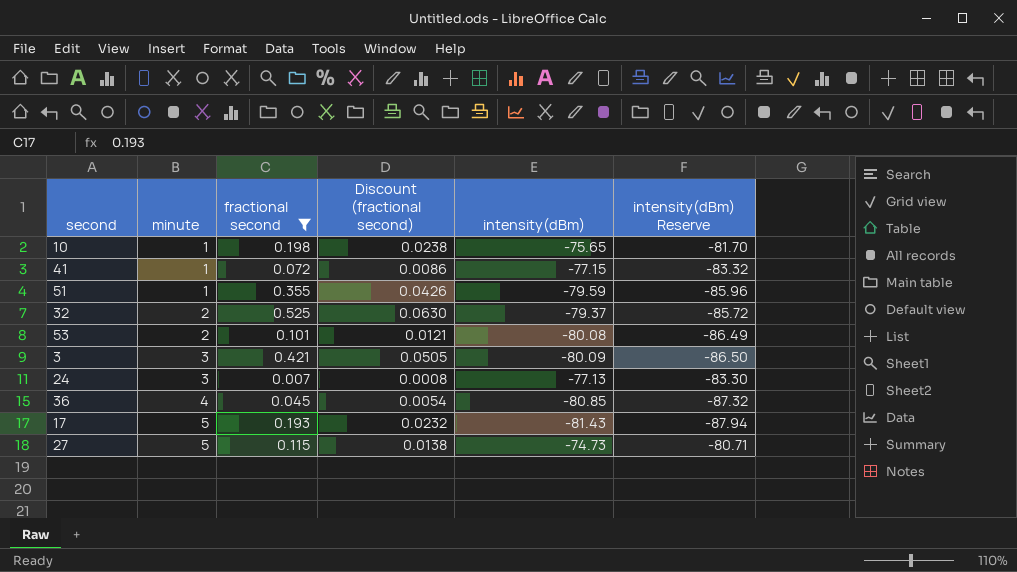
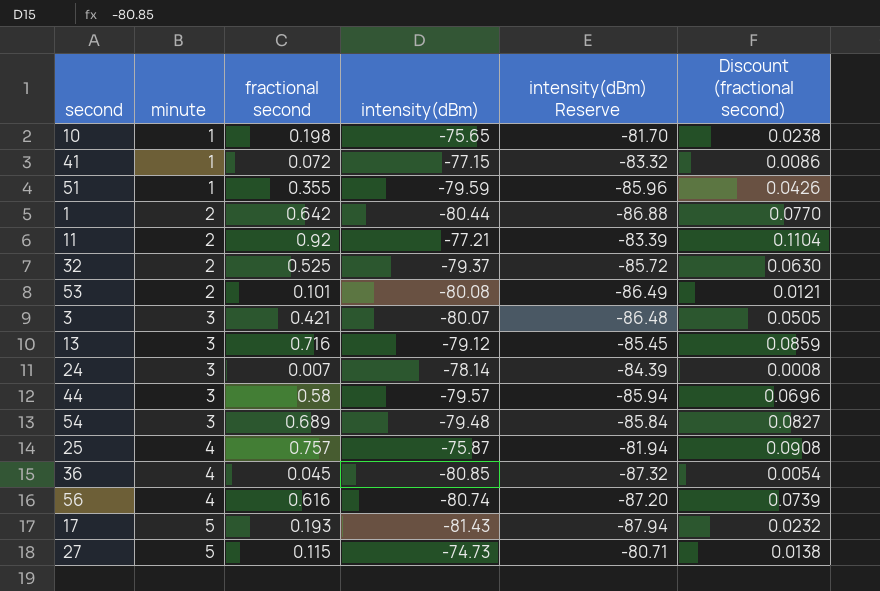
filter: fractional second <= 0.525 -> none
column Discount (fractional second) | position: 4 -> 6
3 | intensity(dBm): -80.09 -> -80.07
3 | intensity(dBm) Reserve: -86.50 -> -86.48
24 | intensity(dBm): -77.13 -> -78.14
24 | intensity(dBm) Reserve: -83.30 -> -84.39

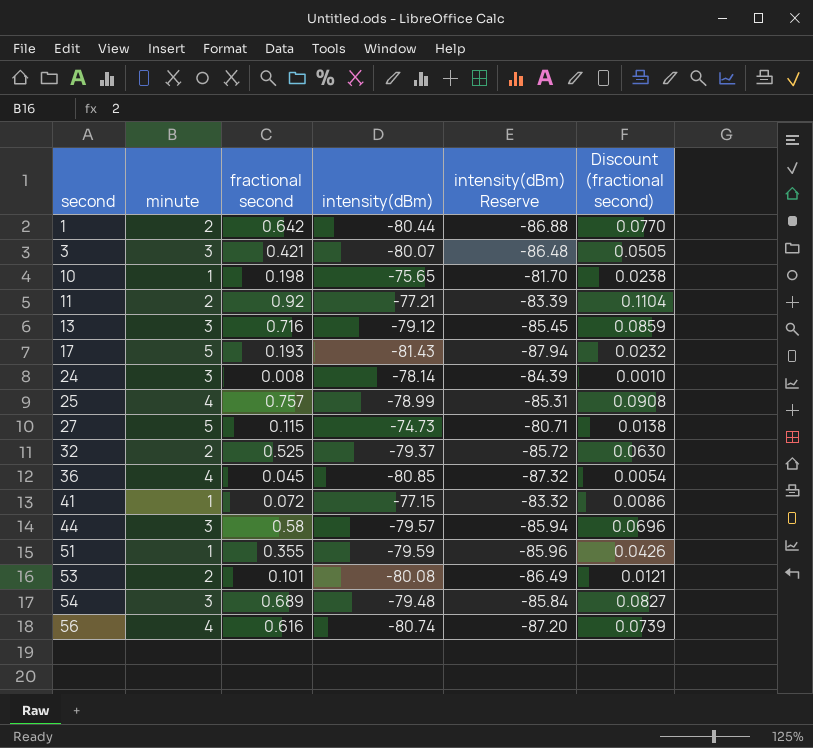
row order: minute ascending -> second ascending
24 | fractional second: 0.007 -> 0.008
24 | Discount (fractional second): 0.0008 -> 0.0010
25 | intensity(dBm): -75.87 -> -78.99
25 | intensity(dBm) Reserve: -81.94 -> -85.31

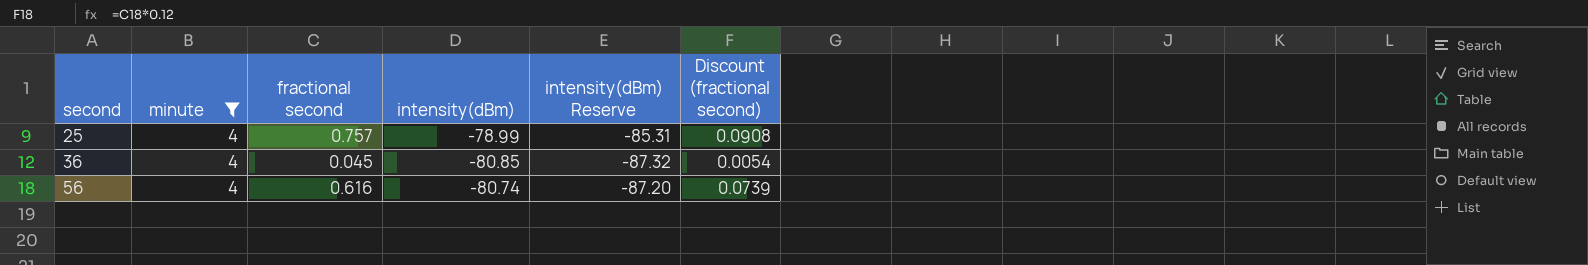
filter: none -> minute = 4

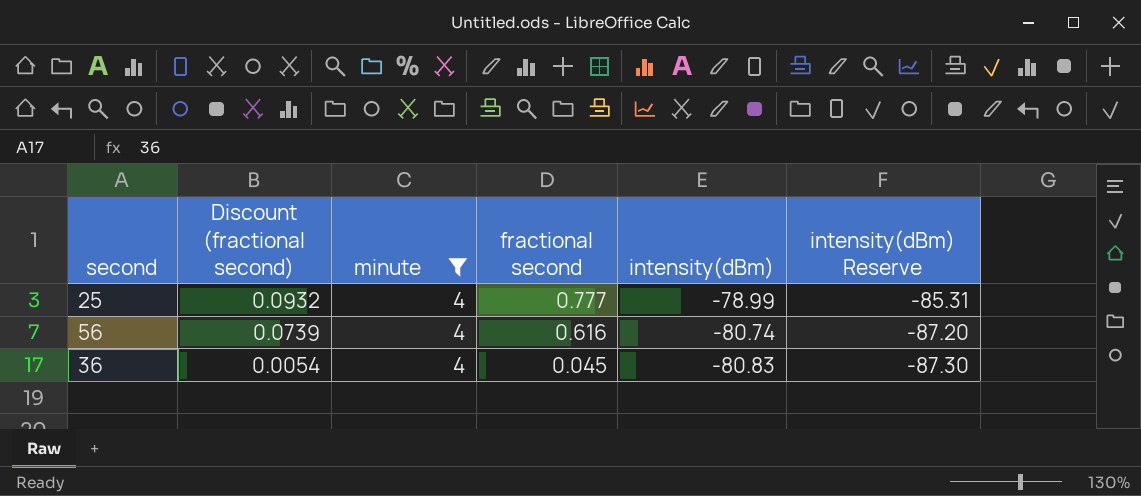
row order: second ascending -> Discount (fractional second) descending
column Discount (fractional second) | position: 6 -> 2
25 | Discount (fractional second): 0.0908 -> 0.0932
25 | fractional second: 0.757 -> 0.777
36 | intensity(dBm): -80.85 -> -80.83
36 | intensity(dBm) Reserve: -87.32 -> -87.30

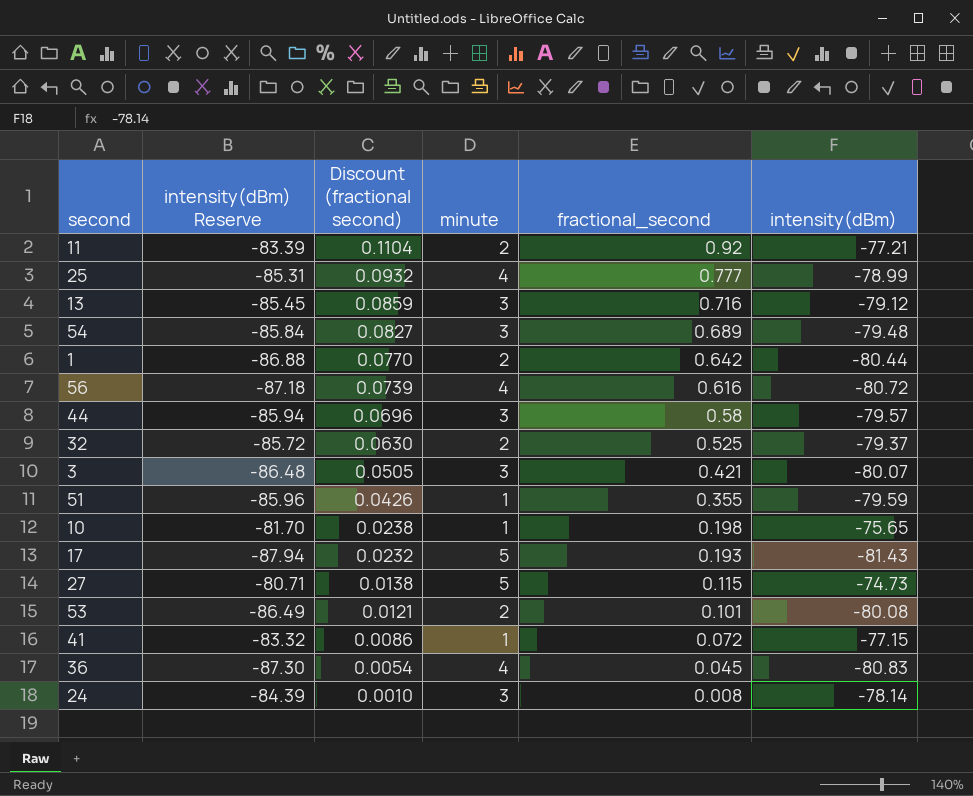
filter: minute = 4 -> none
column intensity(dBm) Reserve | position: 6 -> 2
column name: fractional second -> fractional_second
56 | intensity(dBm) Reserve: -87.20 -> -87.18
56 | intensity(dBm): -80.74 -> -80.72

